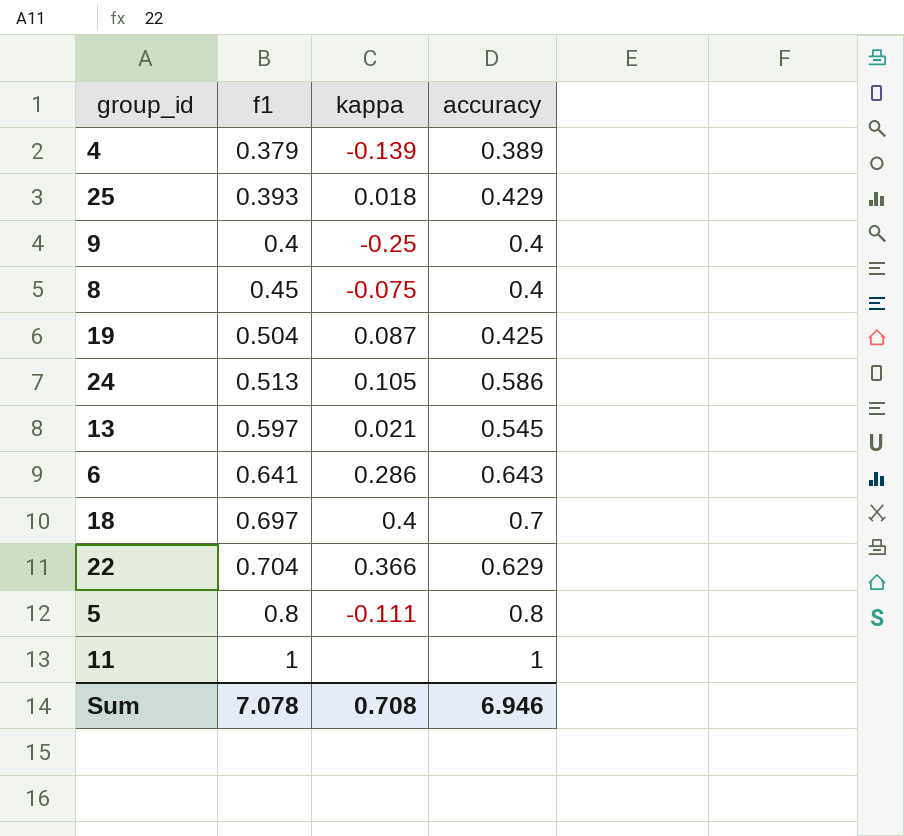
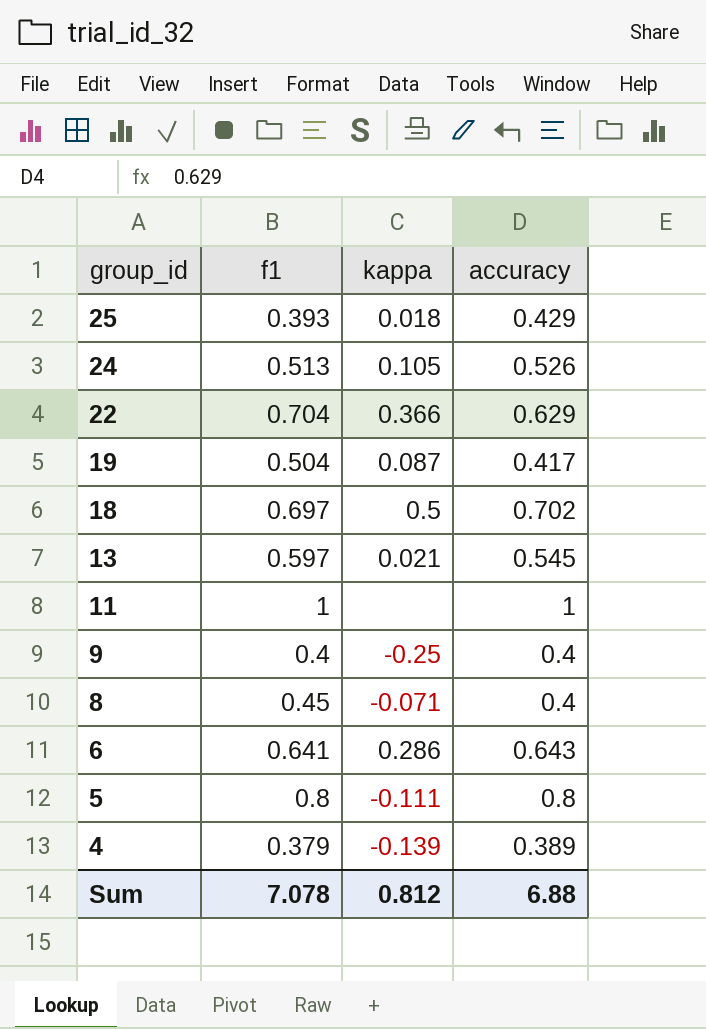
row order: f1 ascending -> group_id descending
24 | accuracy: 0.586 -> 0.526
19 | accuracy: 0.425 -> 0.417
18 | kappa: 0.4 -> 0.5
18 | accuracy: 0.7 -> 0.702
8 | kappa: -0.075 -> -0.071
Sum | kappa: 0.708 -> 0.812
Sum | accuracy: 6.946 -> 6.88

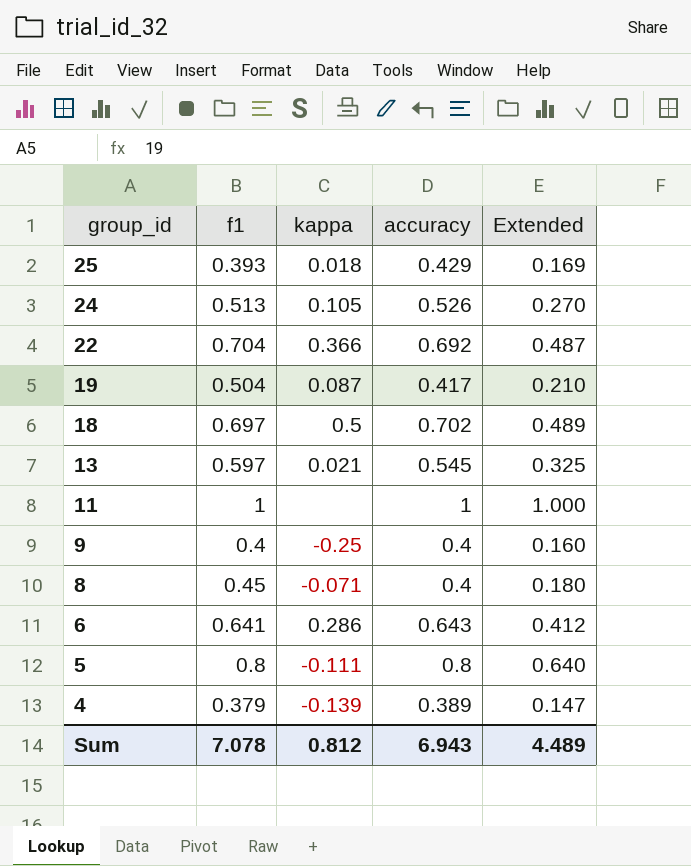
column Extended | formula: none -> [f1] * [accuracy]
22 | accuracy: 0.629 -> 0.692
Sum | accuracy: 6.88 -> 6.943

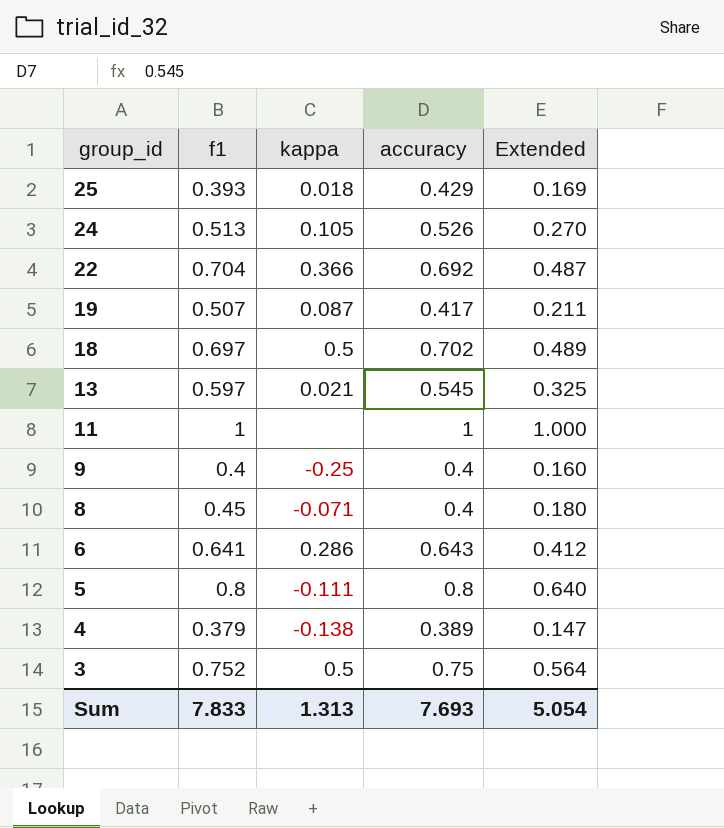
19 | f1: 0.504 -> 0.507
19 | Extended: 0.210 -> 0.211
4 | kappa: -0.139 -> -0.138
row 3: none -> 0.752 | 0.5 | 0.75 | 0.564
Sum | f1: 7.078 -> 7.833
Sum | kappa: 0.812 -> 1.313
Sum | accuracy: 6.943 -> 7.693
Sum | Extended: 4.489 -> 5.054

